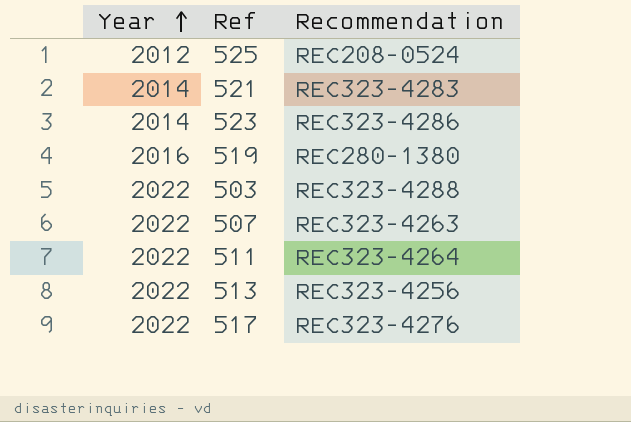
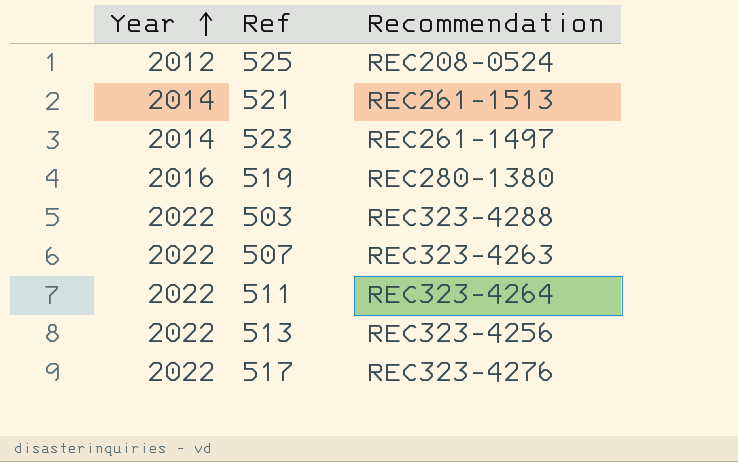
521 | Recommendation: REC323-4283 -> REC261-1513
523 | Recommendation: REC323-4286 -> REC261-1497

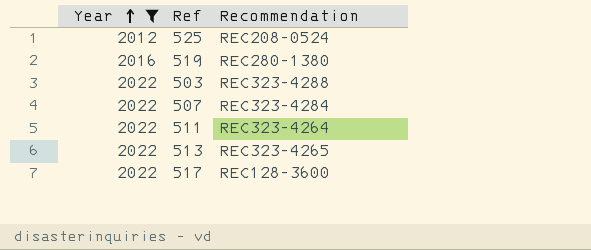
filter: none -> Year != 2014
507 | Recommendation: REC323-4263 -> REC323-4284
513 | Recommendation: REC323-4256 -> REC323-4265
517 | Recommendation: REC323-4276 -> REC128-3600

